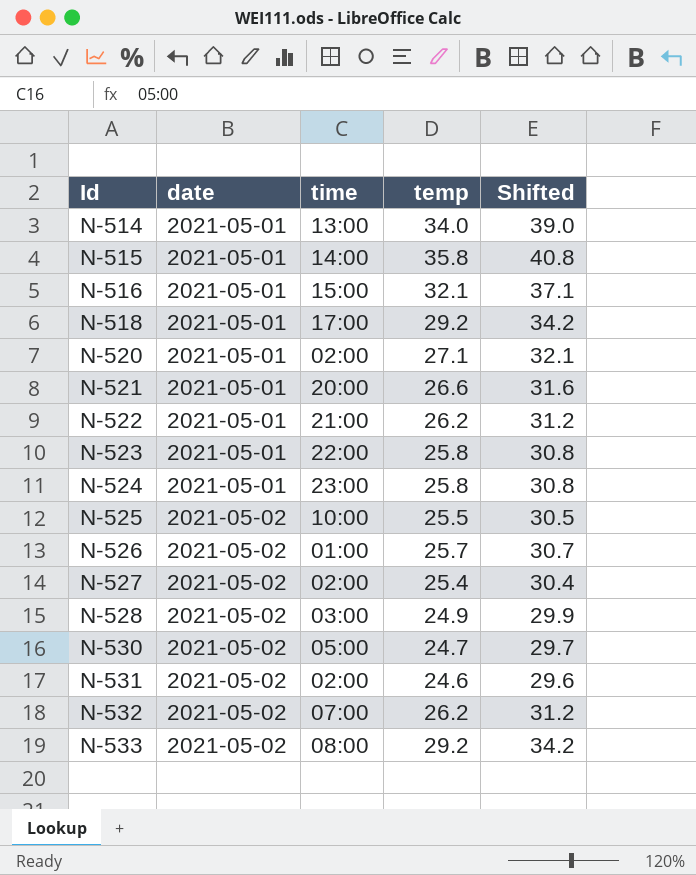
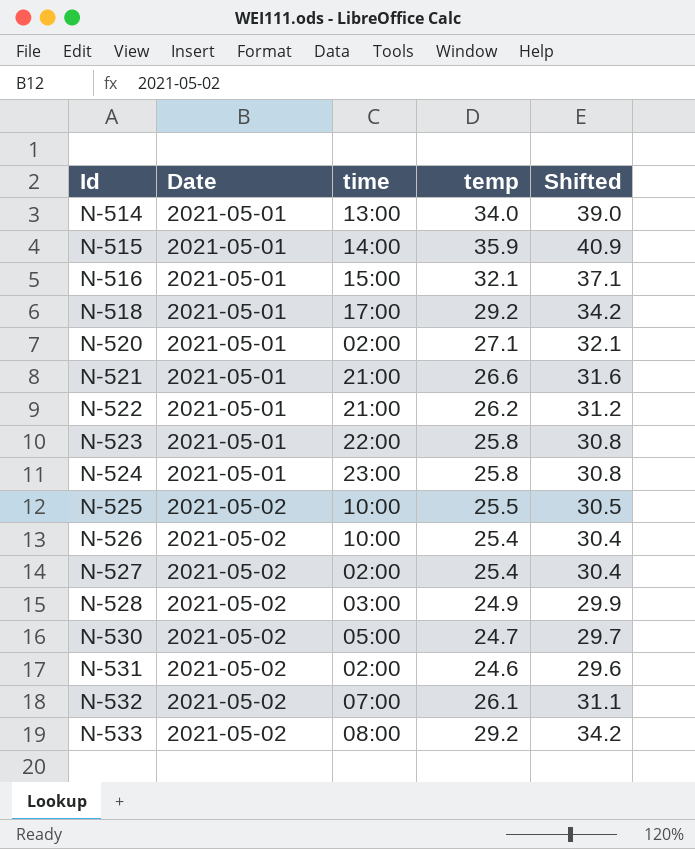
column name: date -> Date
N-515 | temp: 35.8 -> 35.9
N-515 | Shifted: 40.8 -> 40.9
N-521 | time: 20:00 -> 21:00
N-526 | time: 01:00 -> 10:00
N-526 | temp: 25.7 -> 25.4
N-526 | Shifted: 30.7 -> 30.4
N-532 | temp: 26.2 -> 26.1
N-532 | Shifted: 31.2 -> 31.1

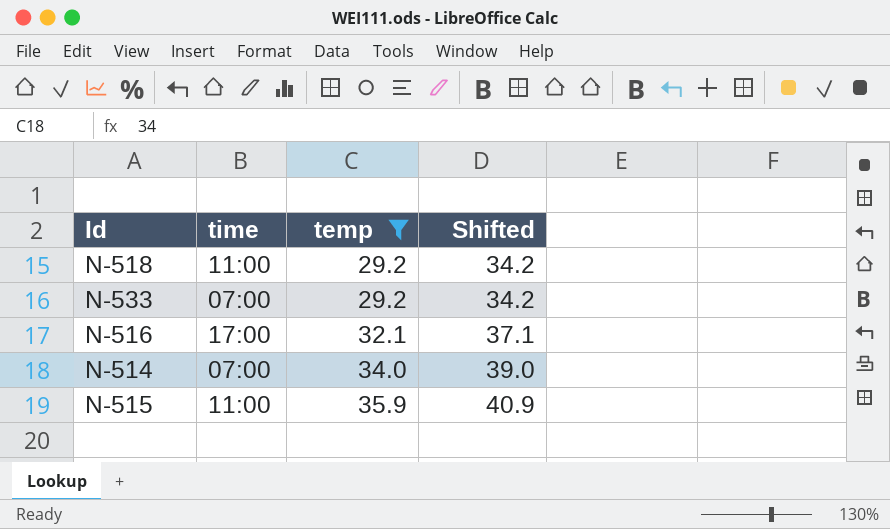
filter: none -> temp >= 29.2
row order: Id ascending -> temp ascending
column Date | position: 2 -> none
N-518 | time: 17:00 -> 11:00
N-533 | time: 08:00 -> 07:00
N-516 | time: 15:00 -> 17:00
N-514 | time: 13:00 -> 07:00
N-515 | time: 14:00 -> 11:00

